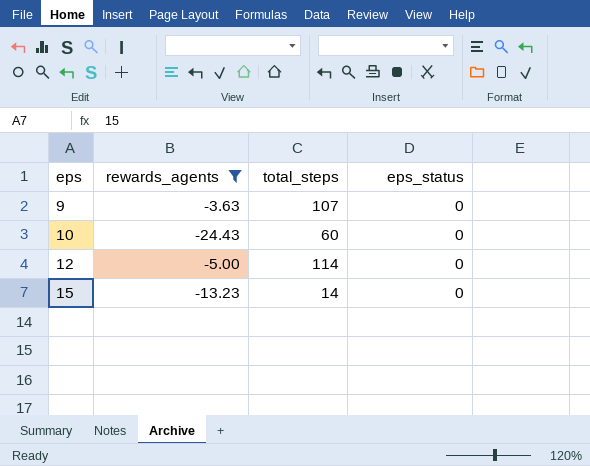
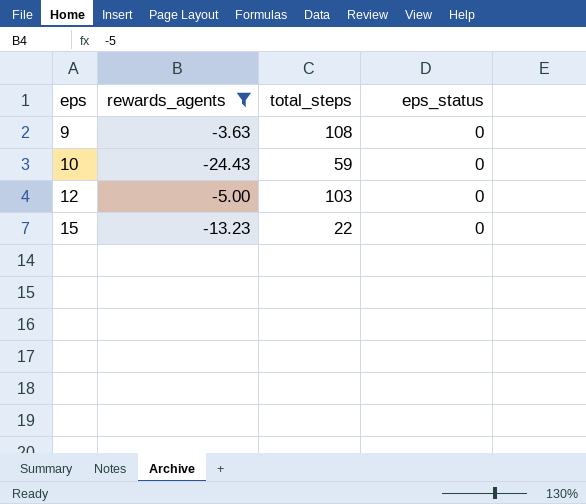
9 | total_steps: 107 -> 108
10 | total_steps: 60 -> 59
12 | total_steps: 114 -> 103
15 | total_steps: 14 -> 22

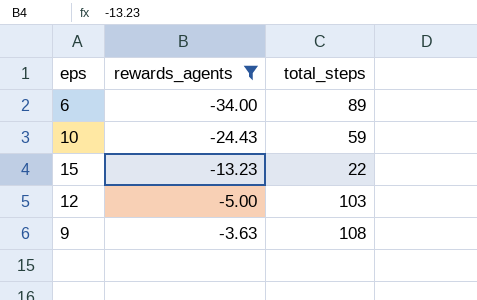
row order: eps ascending -> rewards_agents ascending
column eps_status | position: 4 -> none
row 6: none -> -34.00 | 89

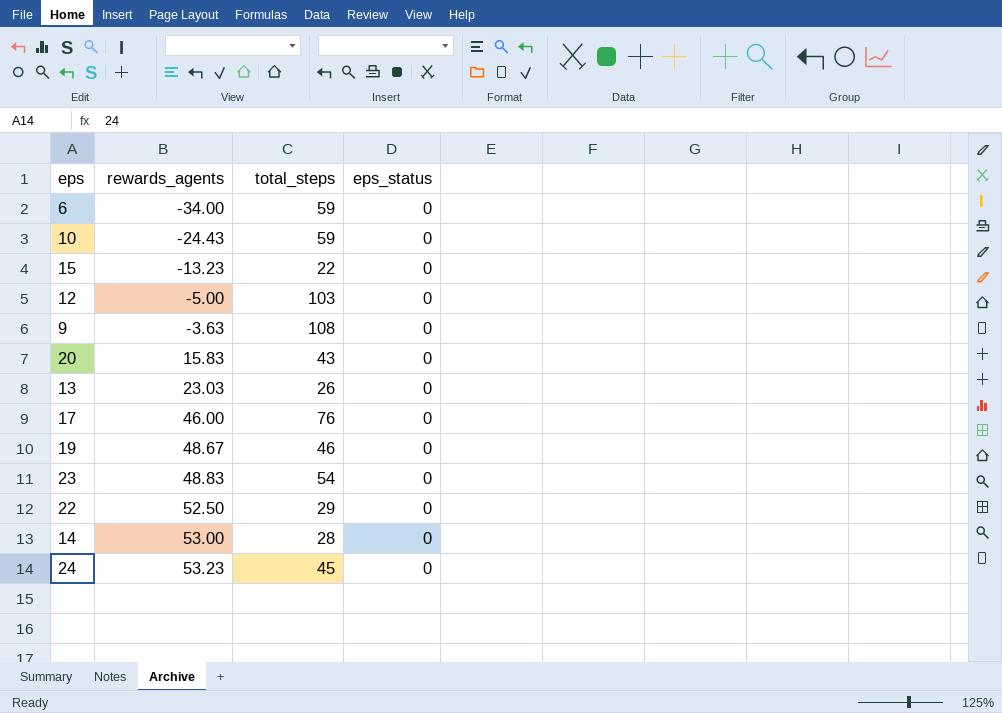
filter: rewards_agents <= -3.63 -> none
column eps_status | position: none -> 4
6 | total_steps: 89 -> 59

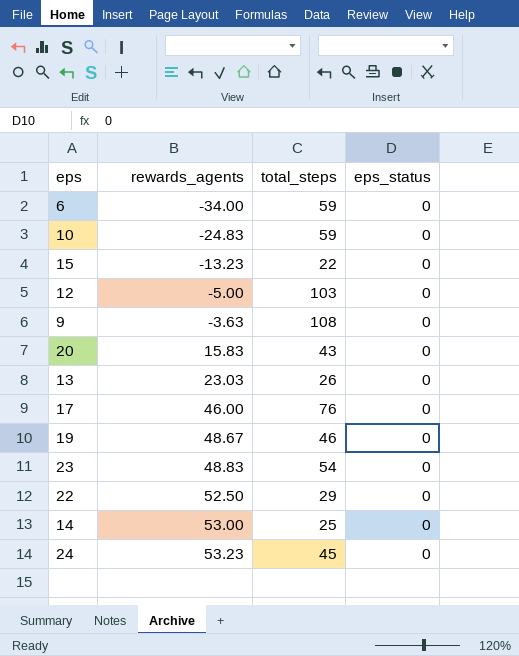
10 | rewards_agents: -24.43 -> -24.83
14 | total_steps: 28 -> 25

